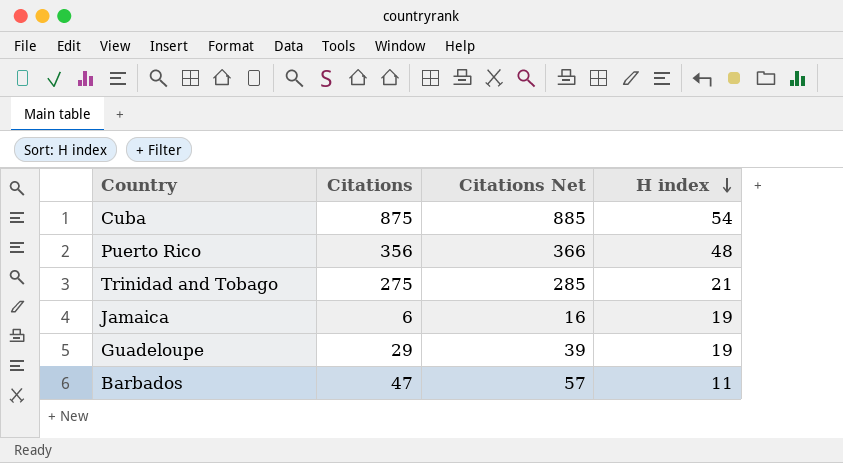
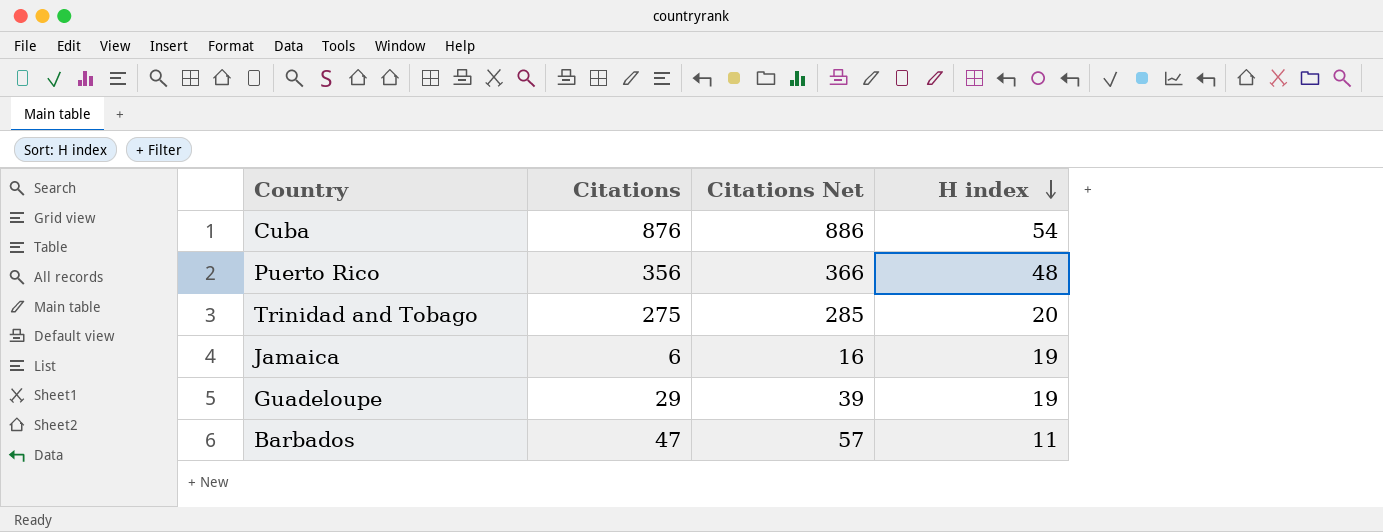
Cuba | Citations: 875 -> 876
Cuba | Citations Net: 885 -> 886
Trinidad and Tobago | H index: 21 -> 20

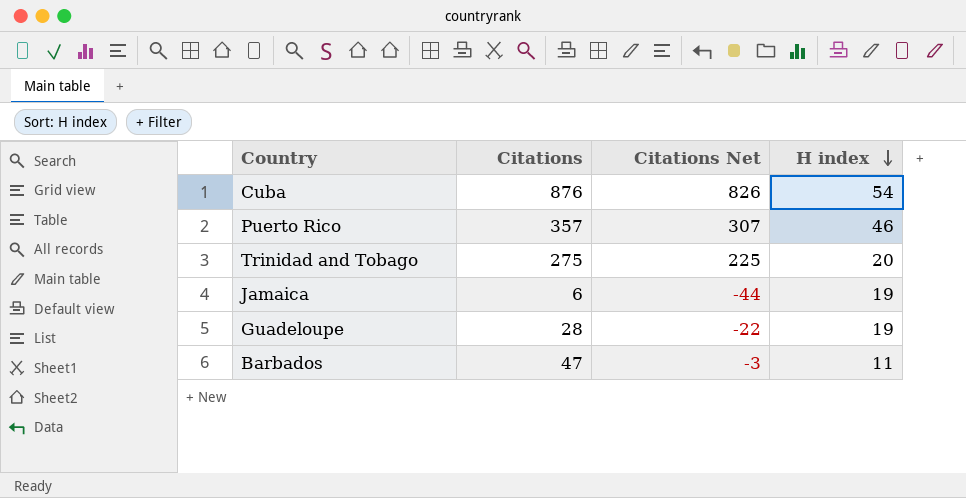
column Citations Net | formula: [Citations] + 10 -> [Citations] - 50
Puerto Rico | Citations: 356 -> 357
Puerto Rico | H index: 48 -> 46
Guadeloupe | Citations: 29 -> 28

